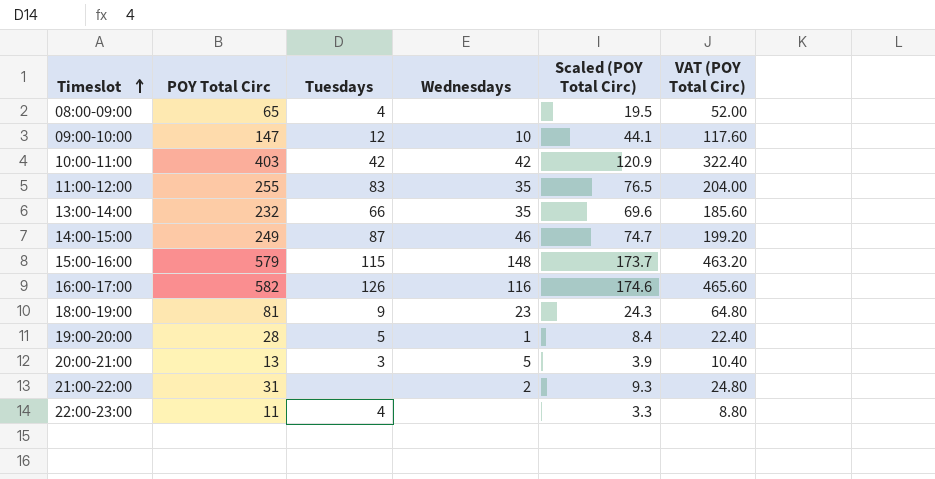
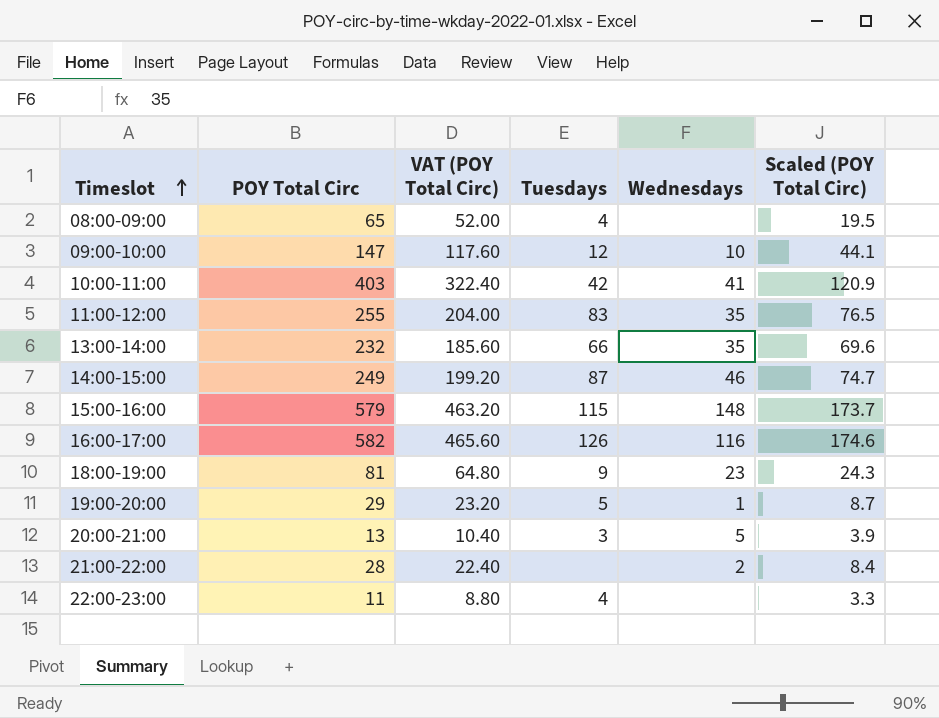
column VAT (POY Total Circ) | position: 6 -> 3
10:00-11:00 | Wednesdays: 42 -> 41
19:00-20:00 | POY Total Circ: 28 -> 29
19:00-20:00 | VAT (POY Total Circ): 22.40 -> 23.20
19:00-20:00 | Scaled (POY Total Circ): 8.4 -> 8.7
21:00-22:00 | POY Total Circ: 31 -> 28
21:00-22:00 | VAT (POY Total Circ): 24.80 -> 22.40
21:00-22:00 | Scaled (POY Total Circ): 9.3 -> 8.4

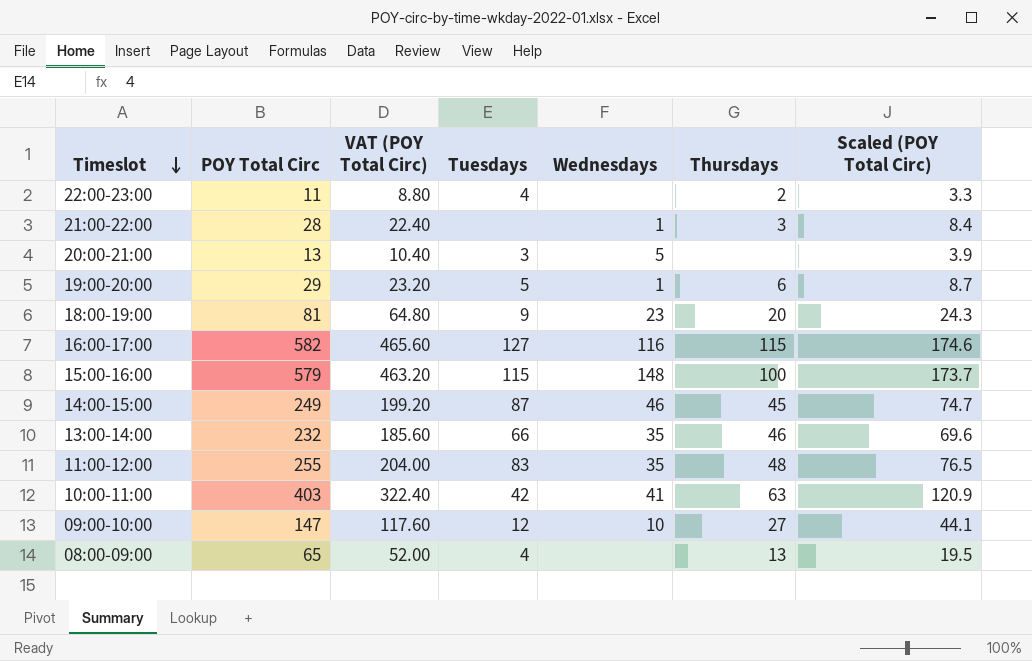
row order: Timeslot ascending -> Timeslot descending
column Thursdays | position: none -> 6
21:00-22:00 | Wednesdays: 2 -> 1
16:00-17:00 | Tuesdays: 126 -> 127

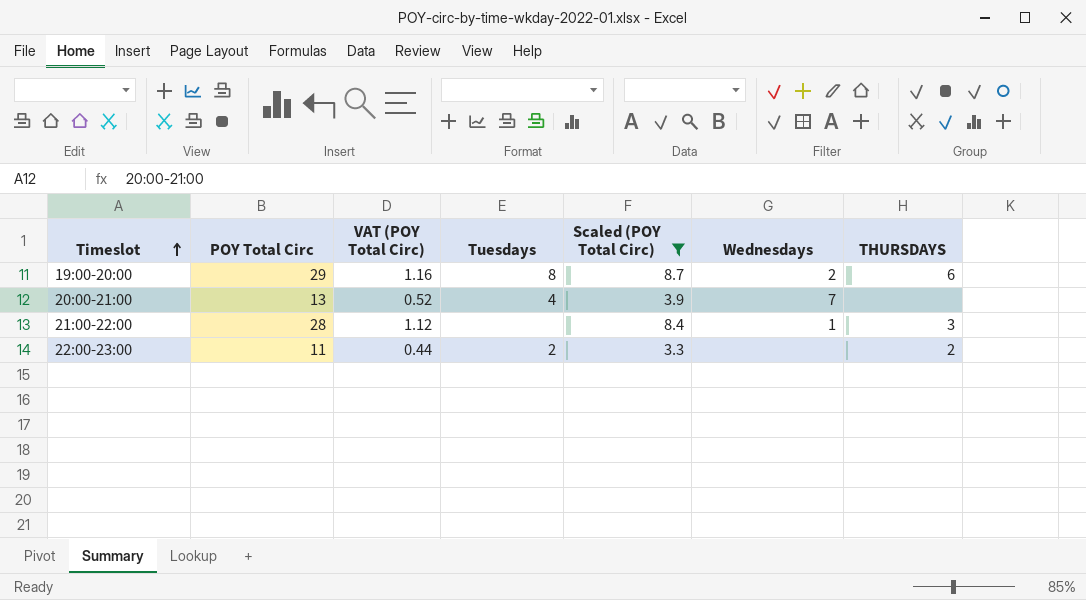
filter: none -> Scaled (POY Total Circ) <= 8.7
row order: Timeslot descending -> Timeslot ascending
column VAT (POY Total Circ) | formula: [POY Total Circ] * 0.8 -> [POY Total Circ] * 0.04
column Scaled (POY Total Circ) | position: 7 -> 5
column name: Thursdays -> THURSDAYS
19:00-20:00 | Tuesdays: 5 -> 8
19:00-20:00 | Wednesdays: 1 -> 2
20:00-21:00 | Tuesdays: 3 -> 4
20:00-21:00 | Wednesdays: 5 -> 7
22:00-23:00 | Tuesdays: 4 -> 2

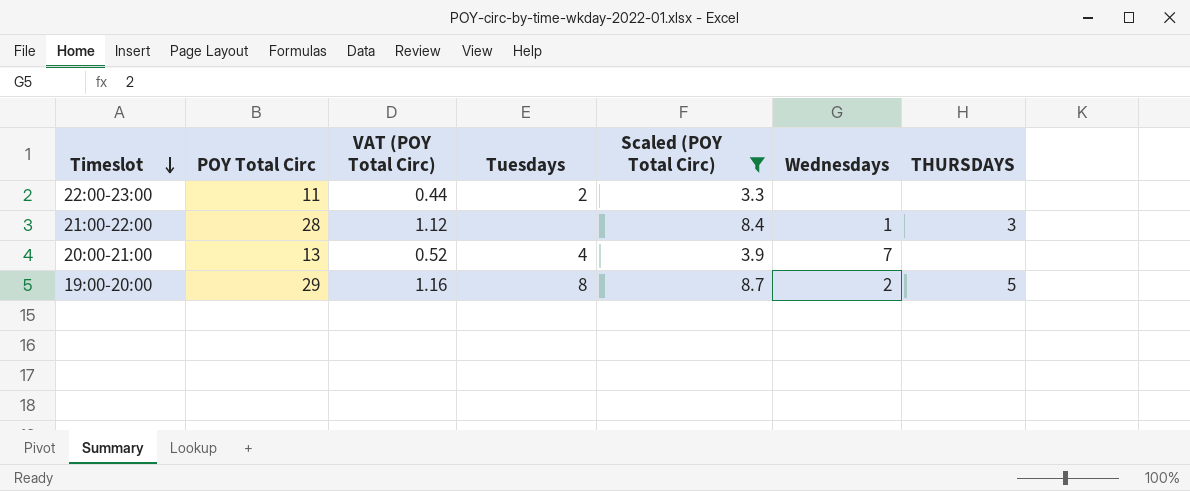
row order: Timeslot ascending -> Timeslot descending
22:00-23:00 | THURSDAYS: 2 -> none
19:00-20:00 | THURSDAYS: 6 -> 5

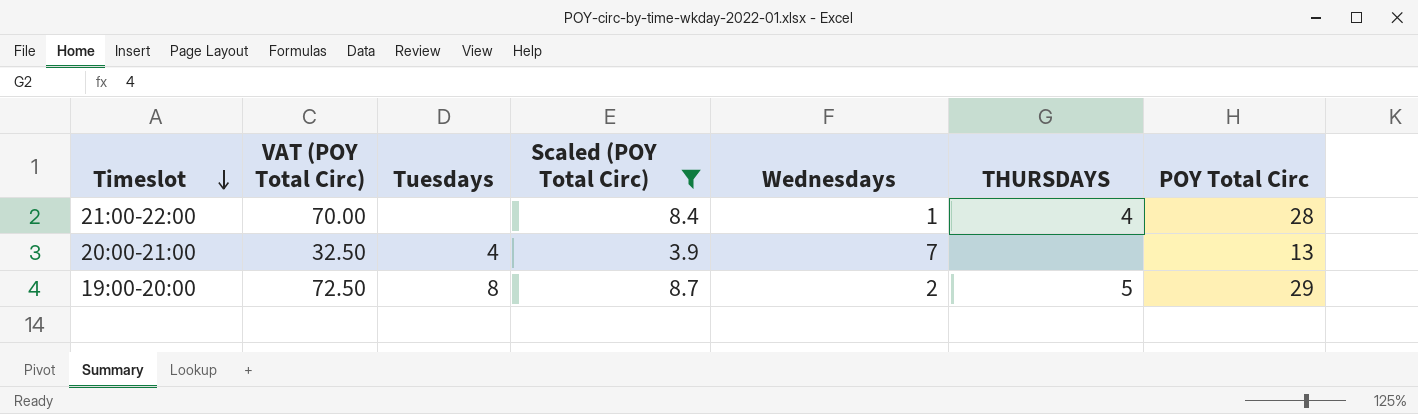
column VAT (POY Total Circ) | formula: [POY Total Circ] * 0.04 -> [POY Total Circ] * 2.5
column POY Total Circ | position: 2 -> 7
row 22:00-23:00: 11 | 0.44 | 2 | 3.3 | none | none -> none
21:00-22:00 | THURSDAYS: 3 -> 4

